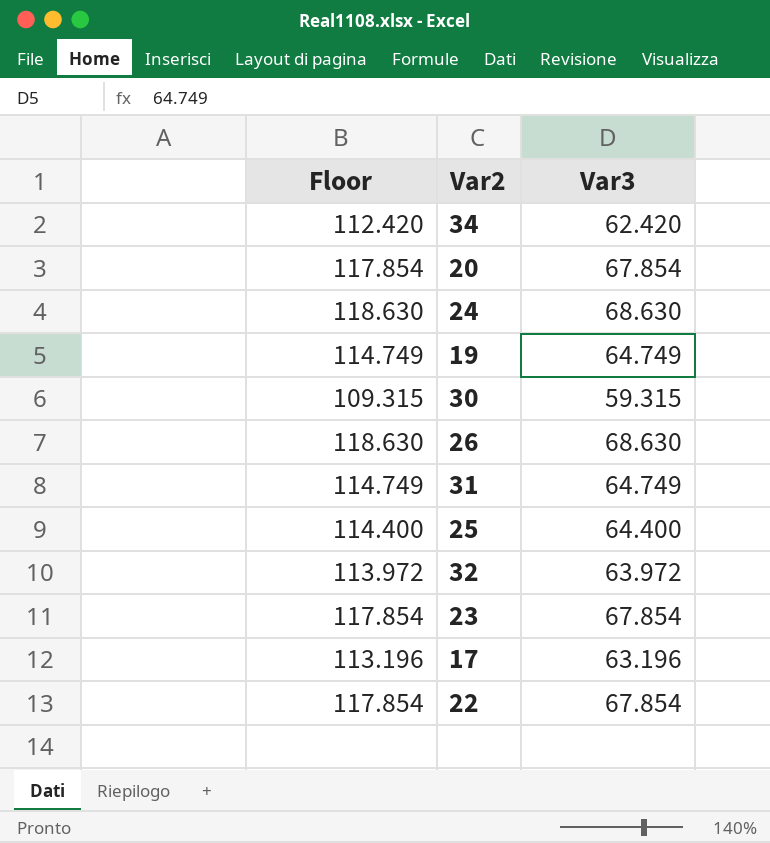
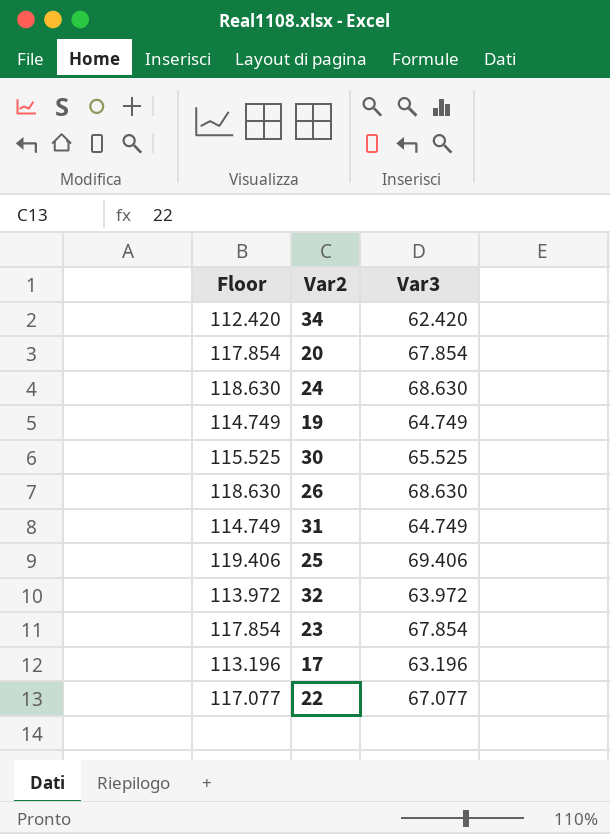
30 | Floor: 109.315 -> 115.525
30 | Var3: 59.315 -> 65.525
25 | Floor: 114.400 -> 119.406
25 | Var3: 64.400 -> 69.406
22 | Floor: 117.854 -> 117.077
22 | Var3: 67.854 -> 67.077

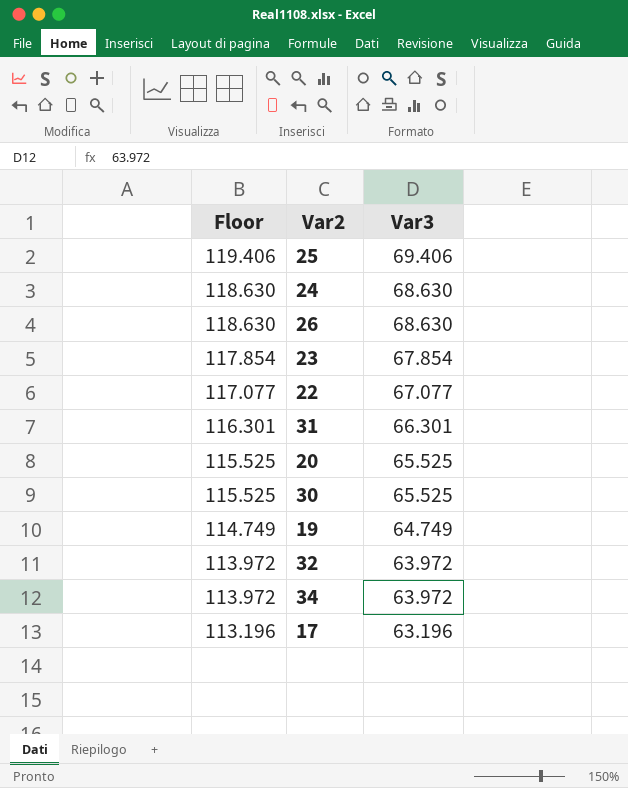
row order: none -> Floor descending
31 | Floor: 114.749 -> 116.301
31 | Var3: 64.749 -> 66.301
20 | Floor: 117.854 -> 115.525
20 | Var3: 67.854 -> 65.525
34 | Floor: 112.420 -> 113.972
34 | Var3: 62.420 -> 63.972

